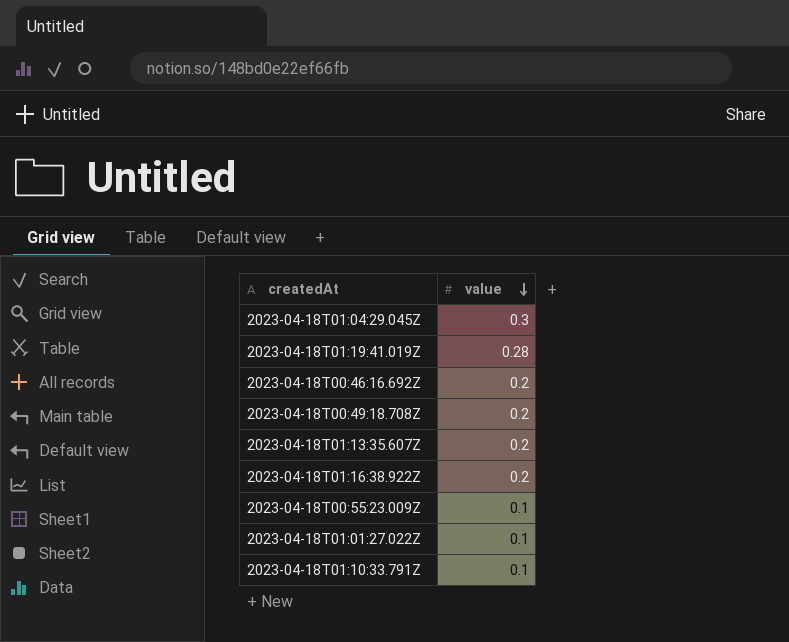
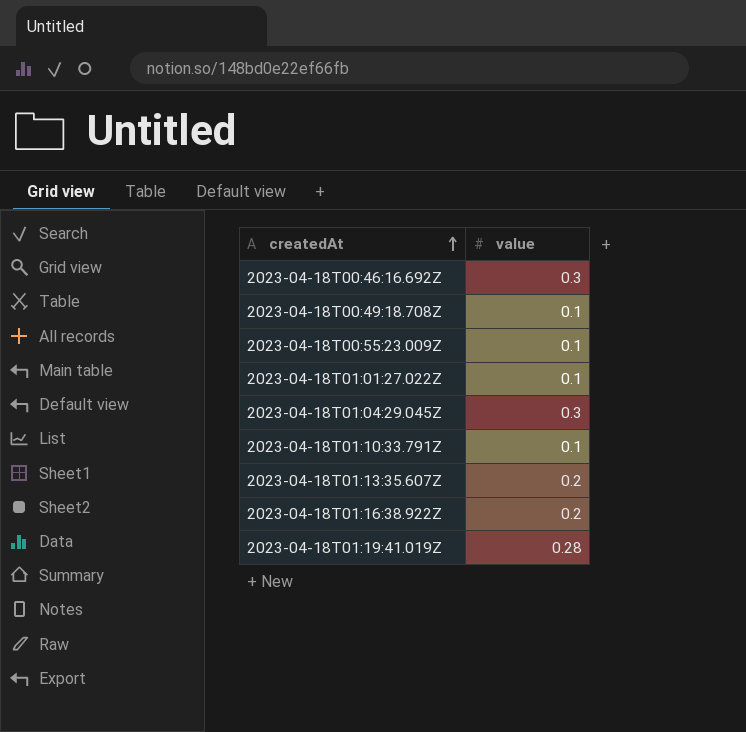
row order: value descending -> createdAt ascending
2023-04-18T00:46:16.692Z | value: 0.2 -> 0.3
2023-04-18T00:49:18.708Z | value: 0.2 -> 0.1

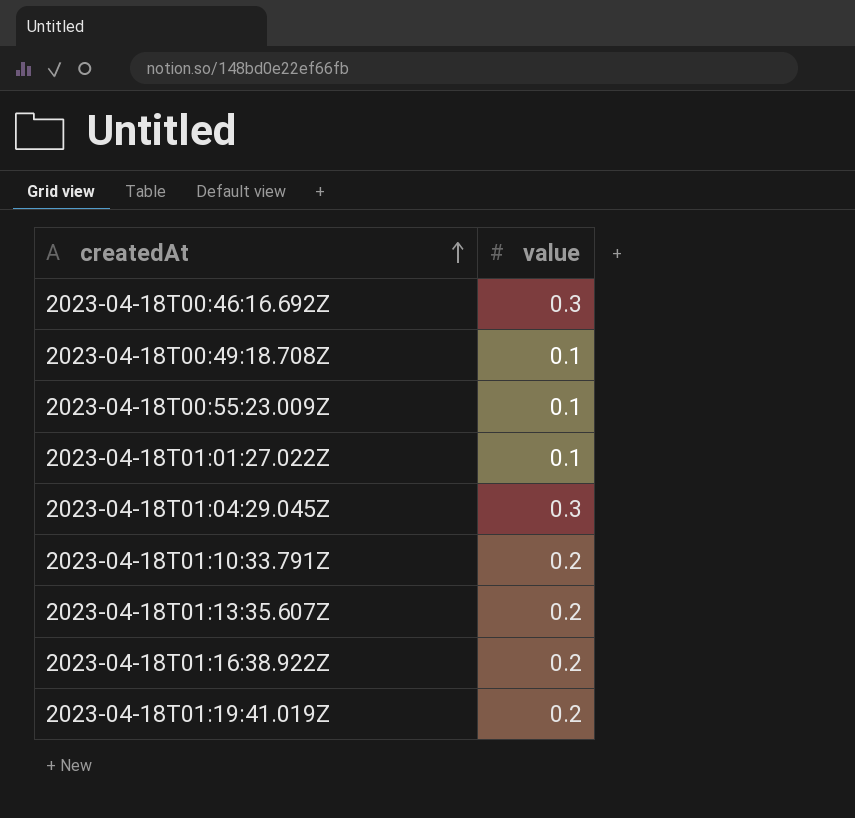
2023-04-18T01:10:33.791Z | value: 0.1 -> 0.2
2023-04-18T01:19:41.019Z | value: 0.28 -> 0.2

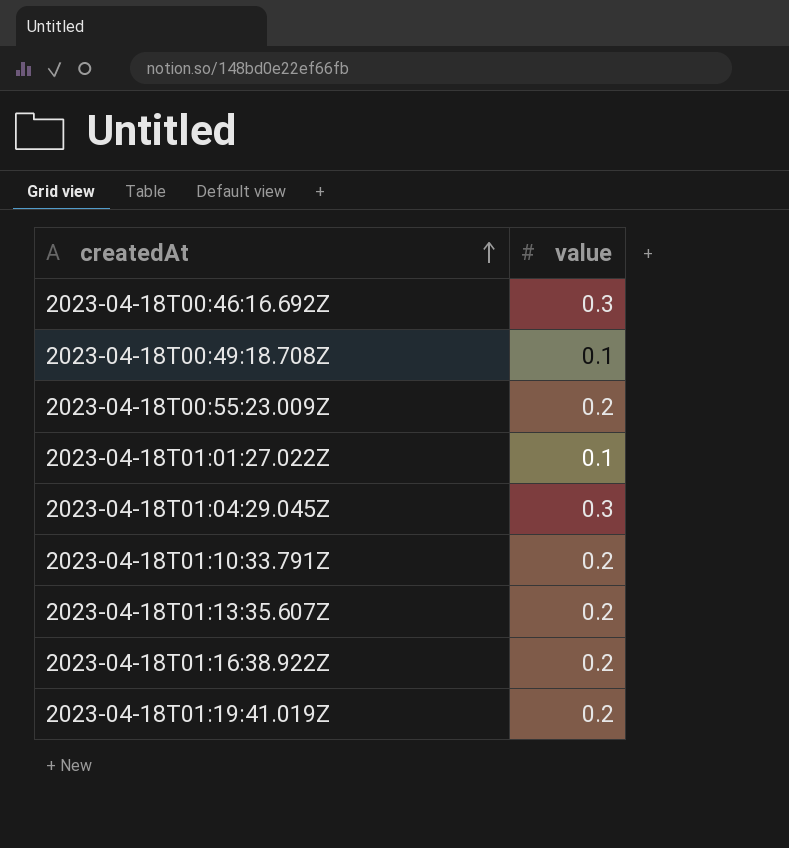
2023-04-18T00:55:23.009Z | value: 0.1 -> 0.2

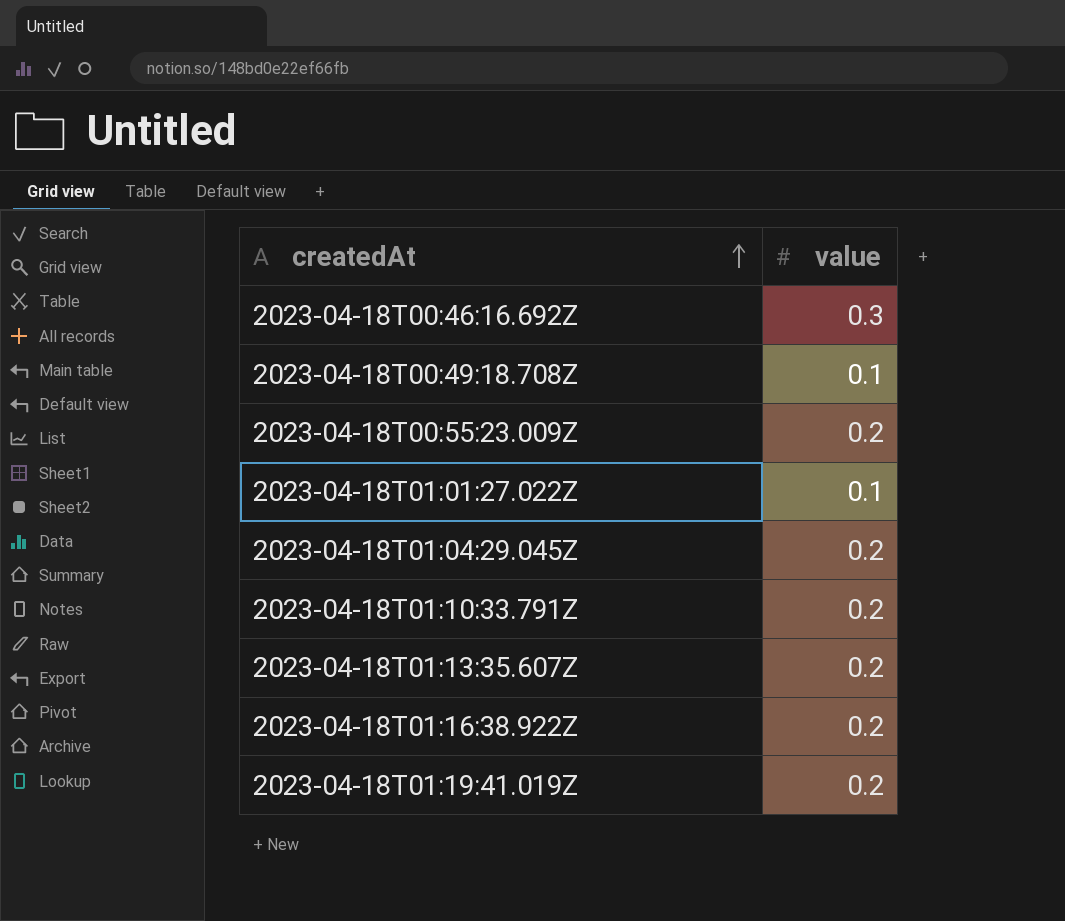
2023-04-18T01:04:29.045Z | value: 0.3 -> 0.2

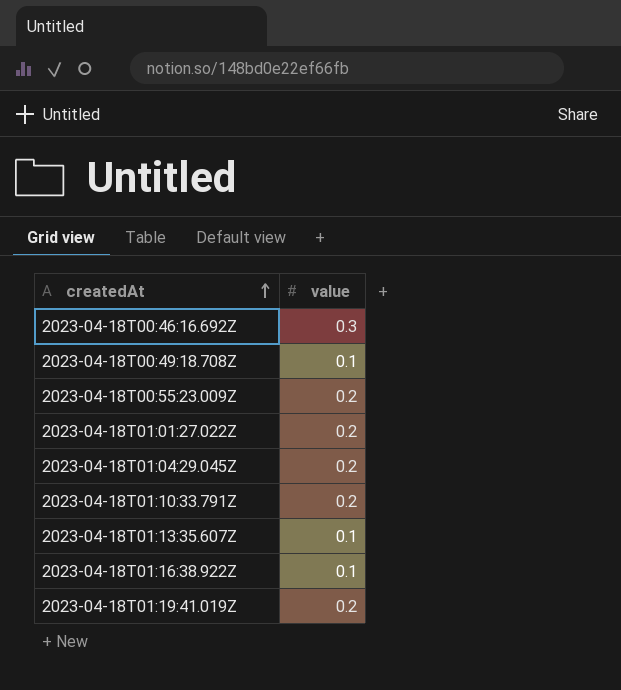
2023-04-18T01:01:27.022Z | value: 0.1 -> 0.2
2023-04-18T01:13:35.607Z | value: 0.2 -> 0.1
2023-04-18T01:16:38.922Z | value: 0.2 -> 0.1

